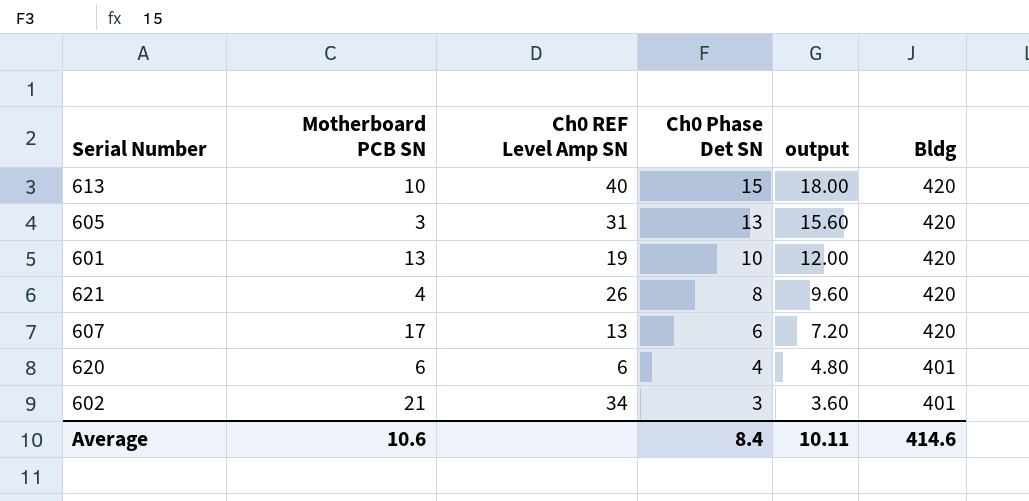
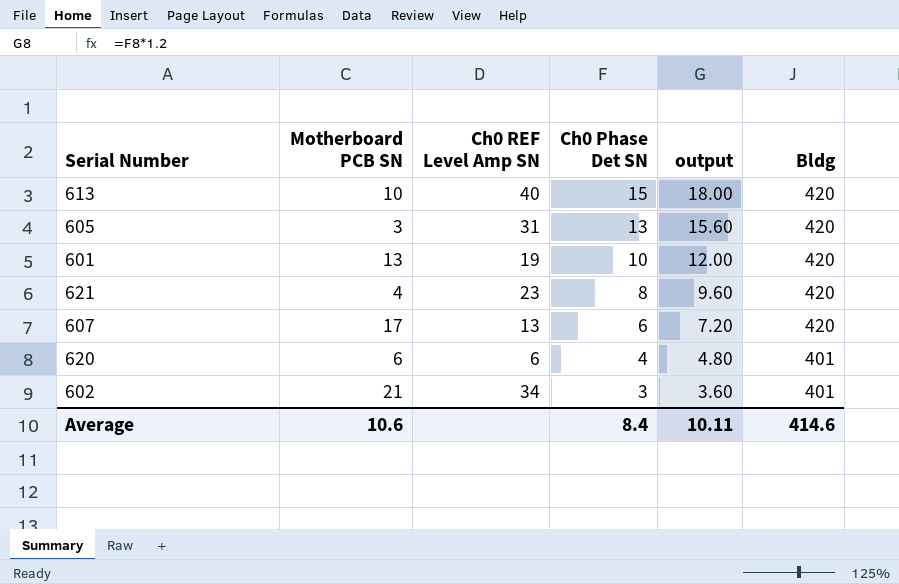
621 | Ch0 REF Level Amp SN: 26 -> 23

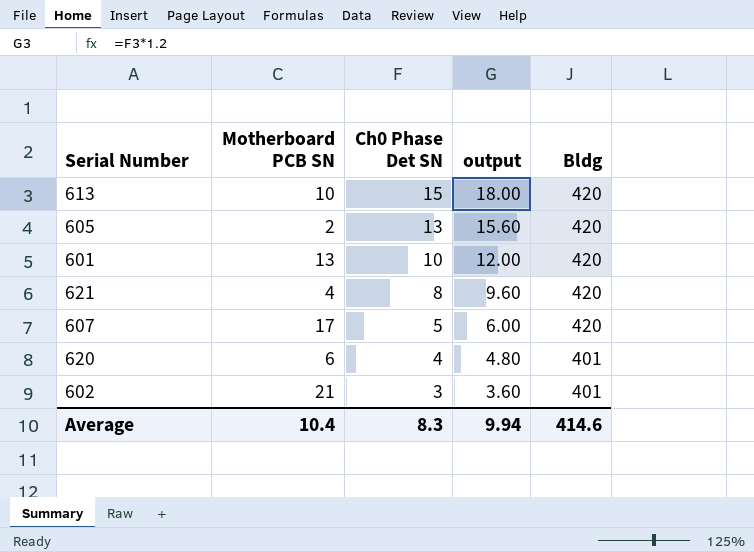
column Ch0 REF Level Amp SN | position: 3 -> none
605 | Motherboard PCB SN: 3 -> 2
607 | Ch0 Phase Det SN: 6 -> 5
607 | output: 7.20 -> 6.00
Average | Motherboard PCB SN: 10.6 -> 10.4
Average | Ch0 Phase Det SN: 8.4 -> 8.3
Average | output: 10.11 -> 9.94

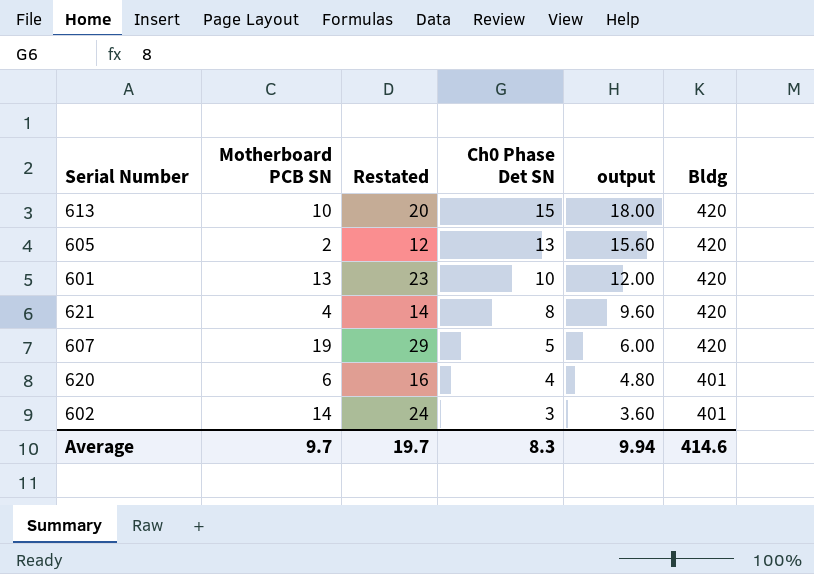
column Restated | formula: none -> [Motherboard PCB SN] + 10
607 | Motherboard PCB SN: 17 -> 19
602 | Motherboard PCB SN: 21 -> 14
Average | Motherboard PCB SN: 10.4 -> 9.7

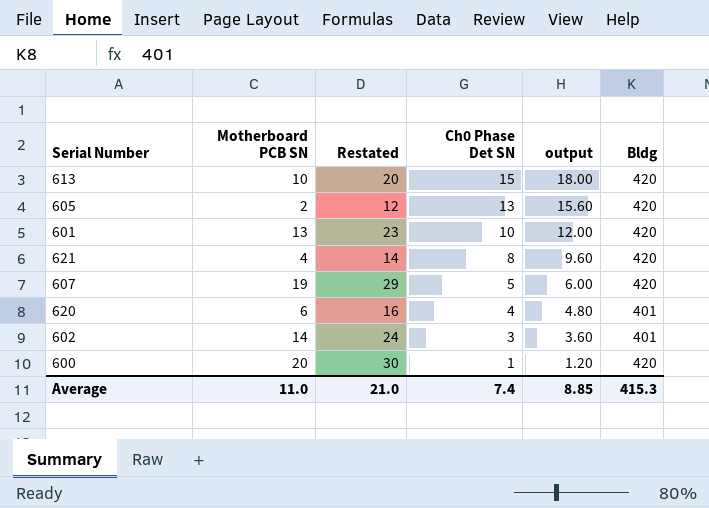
row 600: none -> 20 | 30 | 1 | 1.20 | 420
Average | Motherboard PCB SN: 9.7 -> 11.0
Average | Restated: 19.7 -> 21.0
Average | Ch0 Phase Det SN: 8.3 -> 7.4
Average | output: 9.94 -> 8.85
Average | Bldg: 414.6 -> 415.3

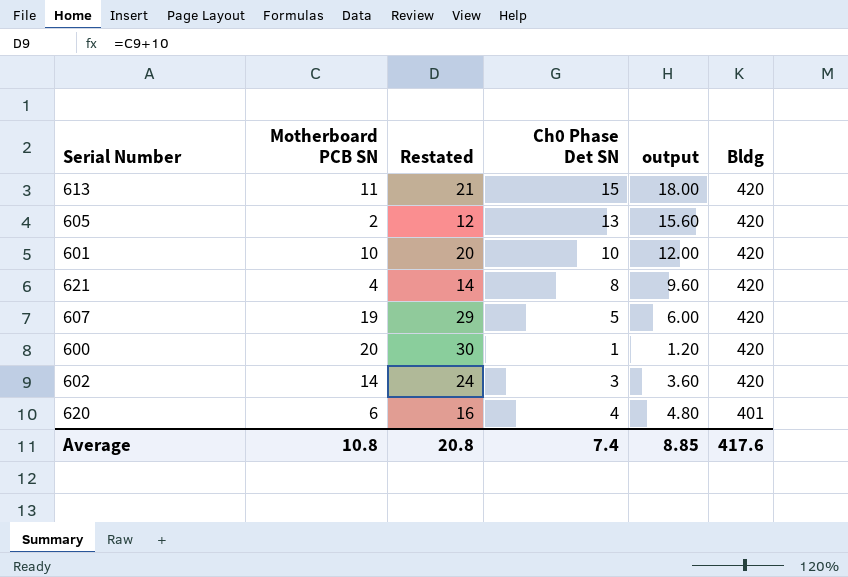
row order: Ch0 Phase Det SN descending -> Bldg descending
613 | Motherboard PCB SN: 10 -> 11
613 | Restated: 20 -> 21
601 | Motherboard PCB SN: 13 -> 10
601 | Restated: 23 -> 20
602 | Bldg: 401 -> 420
Average | Motherboard PCB SN: 11.0 -> 10.8
Average | Restated: 21.0 -> 20.8
Average | Bldg: 415.3 -> 417.6

